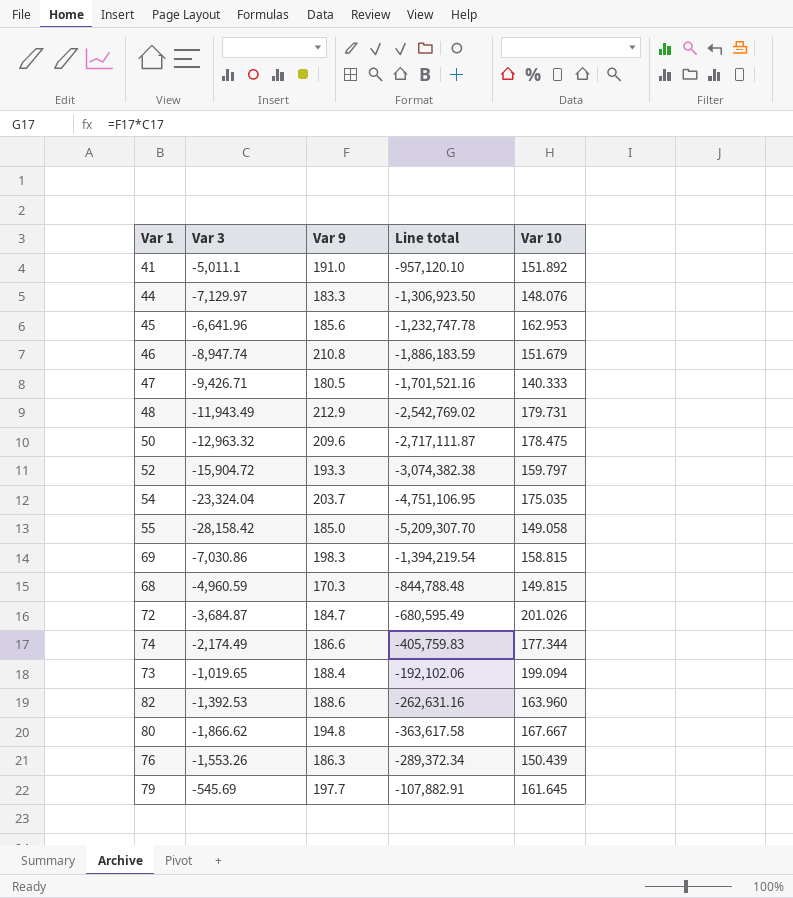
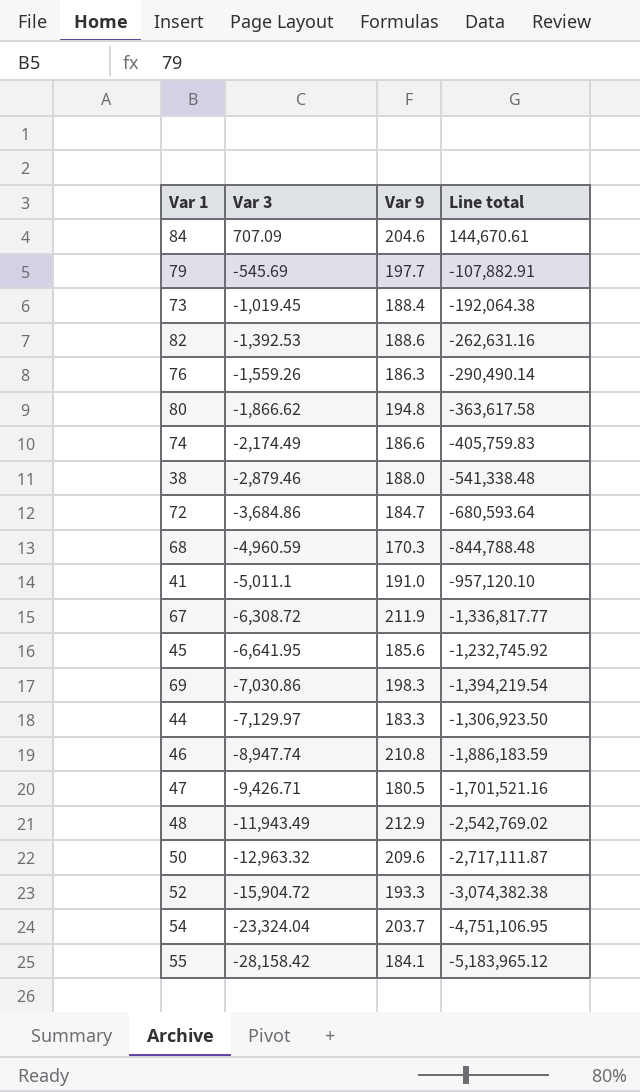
row order: none -> Var 3 descending
column Var 10 | position: 5 -> none
row 84: none -> 707.09 | 204.6 | 144,670.61
73 | Var 3: -1,019.65 -> -1,019.45
73 | Line total: -192,102.06 -> -192,064.38
76 | Var 3: -1,553.26 -> -1,559.26
76 | Line total: -289,372.34 -> -290,490.14
row 38: none -> -2,879.46 | 188.0 | -541,338.48
72 | Var 3: -3,684.87 -> -3,684.86
72 | Line total: -680,595.49 -> -680,593.64
row 67: none -> -6,308.72 | 211.9 | -1,336,817.77
45 | Var 3: -6,641.96 -> -6,641.95
45 | Line total: -1,232,747.78 -> -1,232,745.92
55 | Var 9: 185.0 -> 184.1
55 | Line total: -5,209,307.70 -> -5,183,965.12

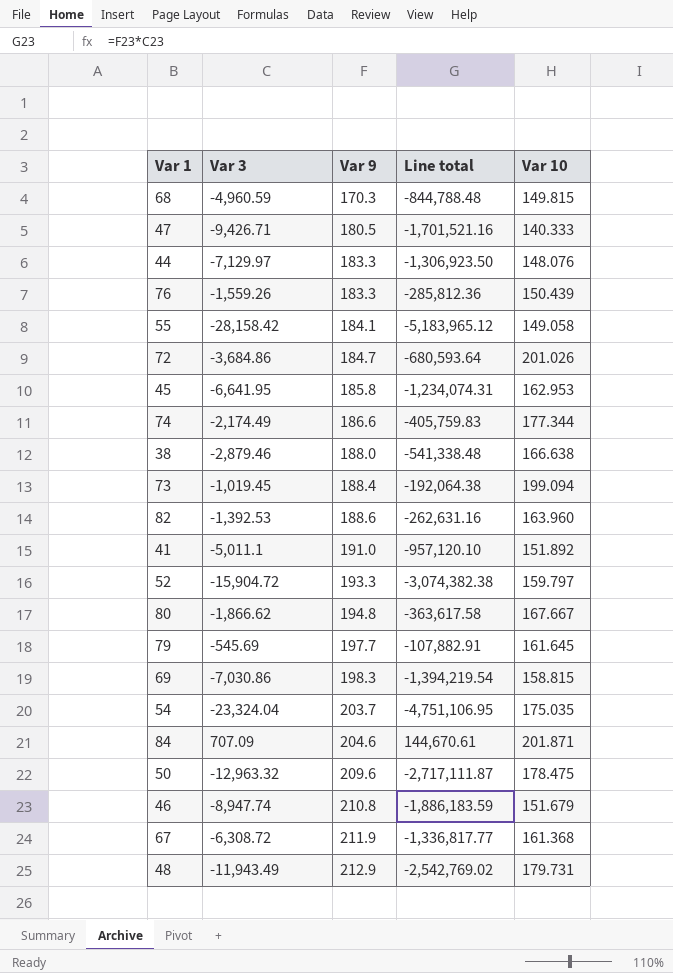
row order: Var 3 descending -> Var 9 ascending
column Var 10 | position: none -> 5
76 | Var 9: 186.3 -> 183.3
76 | Line total: -290,490.14 -> -285,812.36
45 | Var 9: 185.6 -> 185.8
45 | Line total: -1,232,745.92 -> -1,234,074.31

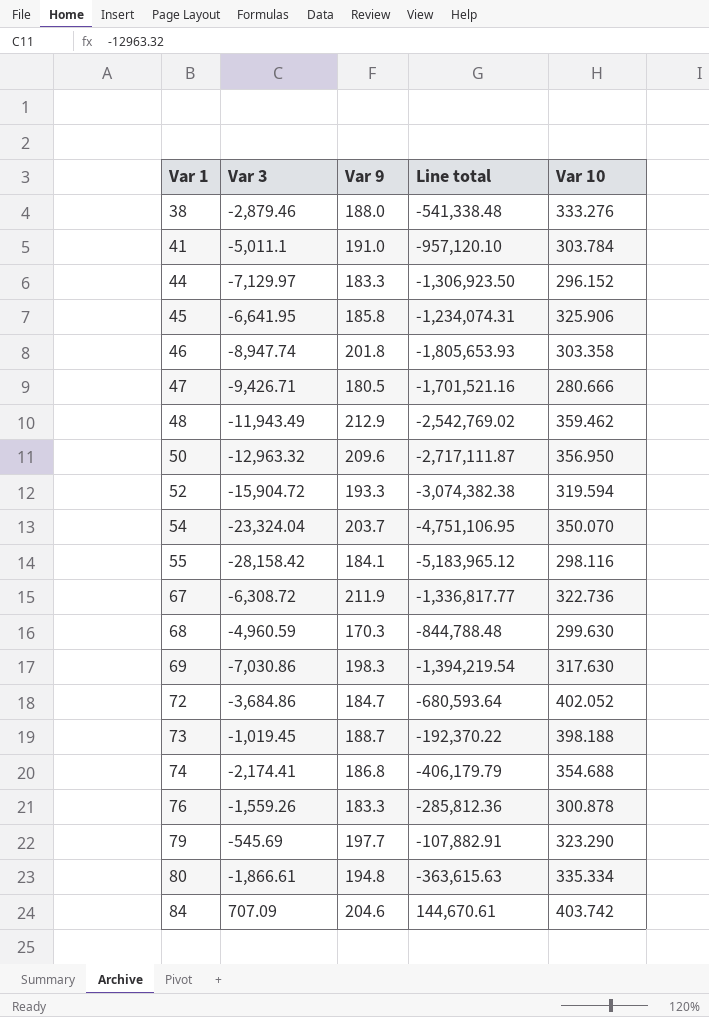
row order: Var 9 ascending -> Var 1 ascending
row 82: -1,392.53 | 188.6 | -262,631.16 | 163.960 -> none
38 | Var 10: 166.638 -> 333.276
41 | Var 10: 151.892 -> 303.784
44 | Var 10: 148.076 -> 296.152
45 | Var 10: 162.953 -> 325.906
46 | Var 9: 210.8 -> 201.8
46 | Line total: -1,886,183.59 -> -1,805,653.93
46 | Var 10: 151.679 -> 303.358
47 | Var 10: 140.333 -> 280.666
48 | Var 10: 179.731 -> 359.462
50 | Var 10: 178.475 -> 356.950
52 | Var 10: 159.797 -> 319.594
54 | Var 10: 175.035 -> 350.070
55 | Var 10: 149.058 -> 298.116
67 | Var 10: 161.368 -> 322.736
68 | Var 10: 149.815 -> 299.630
69 | Var 10: 158.815 -> 317.630
72 | Var 10: 201.026 -> 402.052
73 | Var 9: 188.4 -> 188.7
73 | Line total: -192,064.38 -> -192,370.22
73 | Var 10: 199.094 -> 398.188
74 | Var 3: -2,174.49 -> -2,174.41
74 | Var 9: 186.6 -> 186.8
74 | Line total: -405,759.83 -> -406,179.79
74 | Var 10: 177.344 -> 354.688
76 | Var 10: 150.439 -> 300.878
79 | Var 10: 161.645 -> 323.290
80 | Var 3: -1,866.62 -> -1,866.61
80 | Line total: -363,617.58 -> -363,615.63
80 | Var 10: 167.667 -> 335.334
84 | Var 10: 201.871 -> 403.742

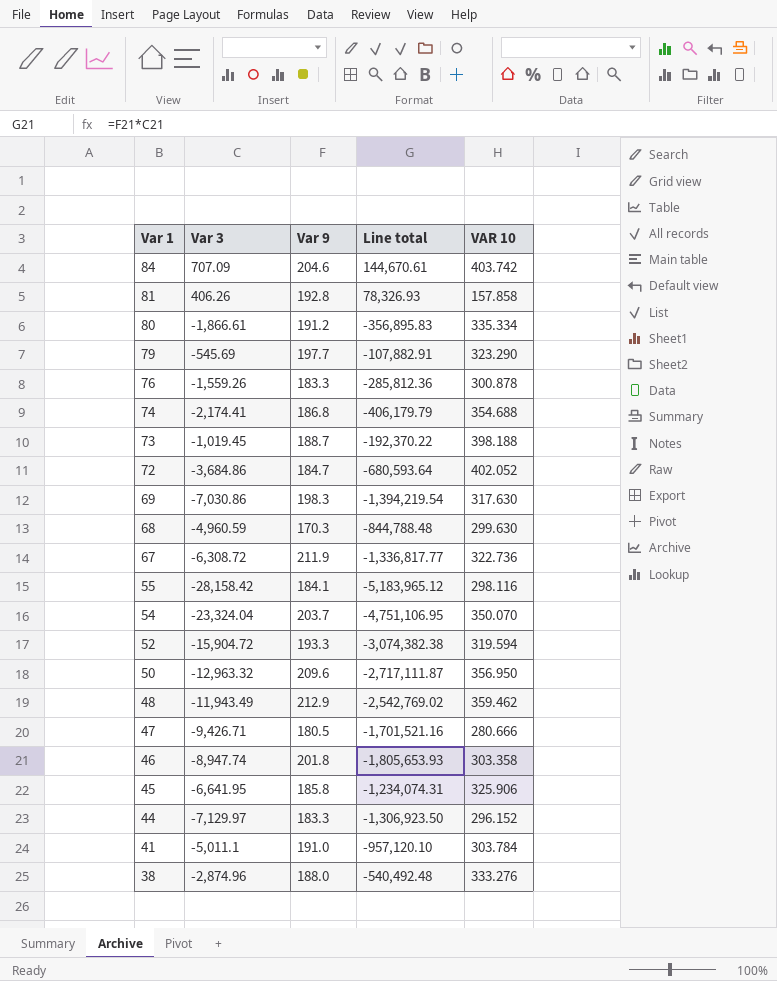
row order: Var 1 ascending -> Var 1 descending
column name: Var 10 -> VAR 10
row 81: none -> 406.26 | 192.8 | 78,326.93 | 157.858
80 | Var 9: 194.8 -> 191.2
80 | Line total: -363,615.63 -> -356,895.83
38 | Var 3: -2,879.46 -> -2,874.96
38 | Line total: -541,338.48 -> -540,492.48

